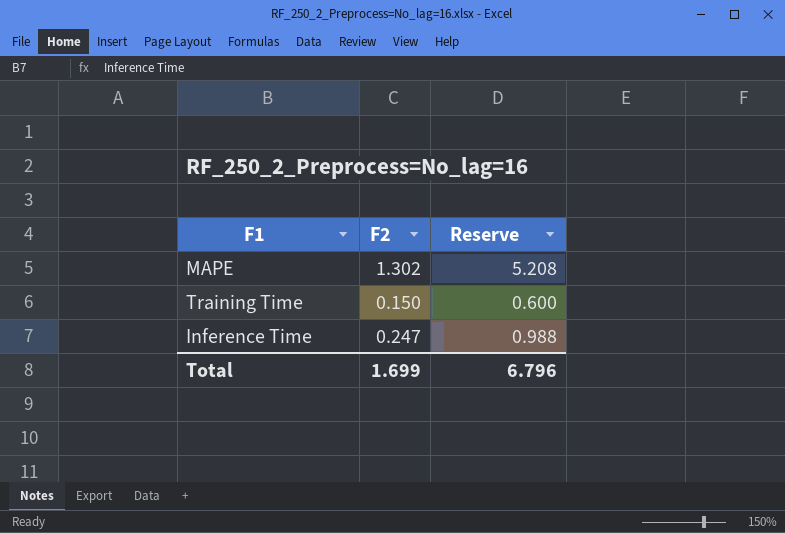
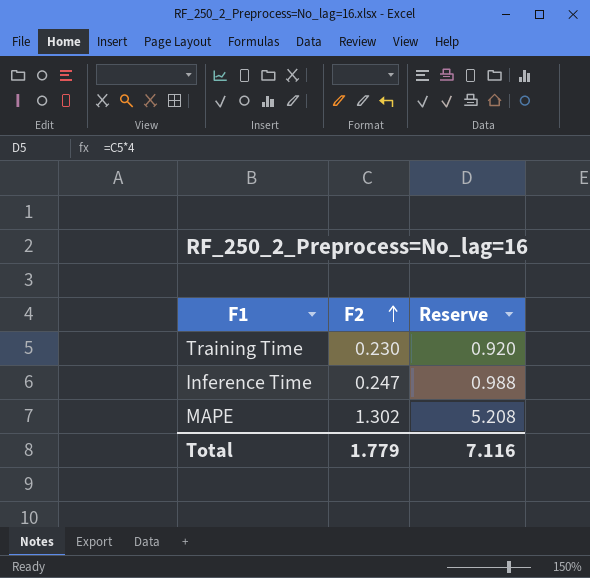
row order: none -> F2 ascending
Training Time | F2: 0.150 -> 0.230
Training Time | Reserve: 0.600 -> 0.920
Total | F2: 1.699 -> 1.779
Total | Reserve: 6.796 -> 7.116

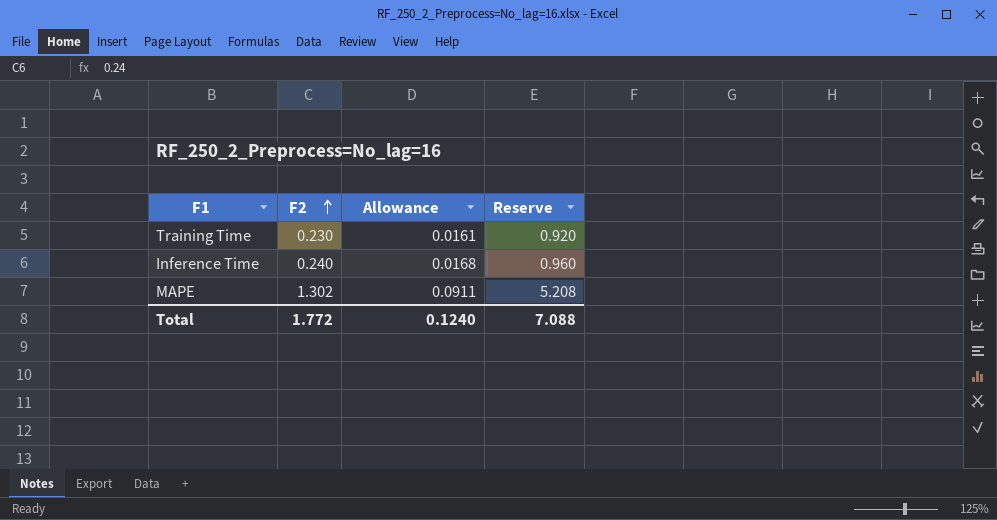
column Allowance | formula: none -> [F2] * 0.07
Inference Time | F2: 0.247 -> 0.240
Inference Time | Reserve: 0.988 -> 0.960
Total | F2: 1.779 -> 1.772
Total | Reserve: 7.116 -> 7.088

